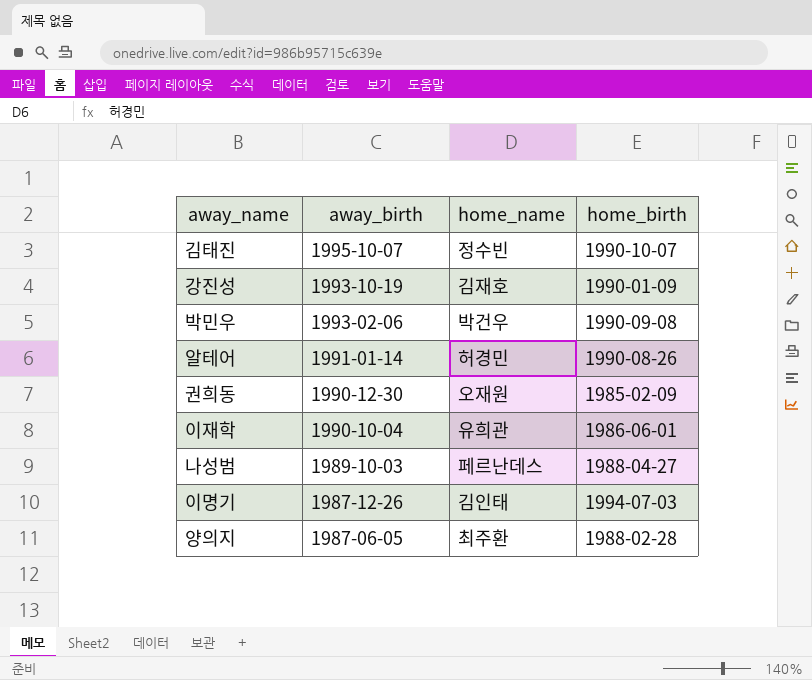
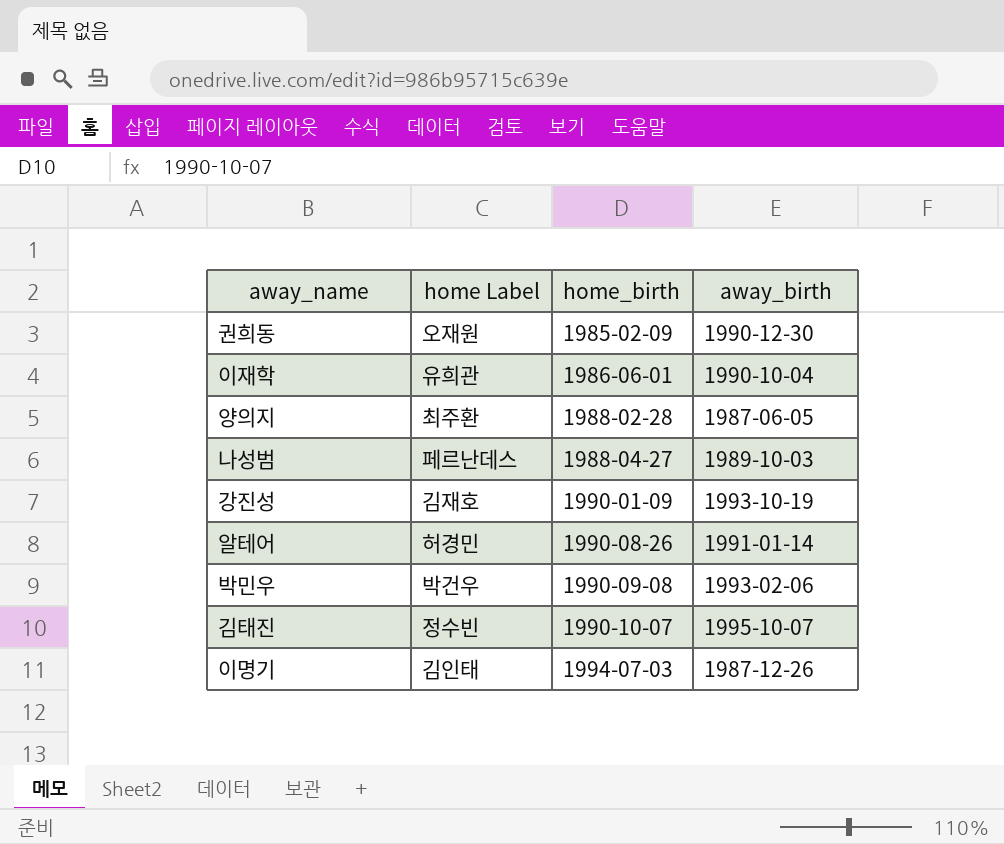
row order: away_birth descending -> home_birth ascending
column name: home_name -> home Label
column away_birth | position: 2 -> 4

